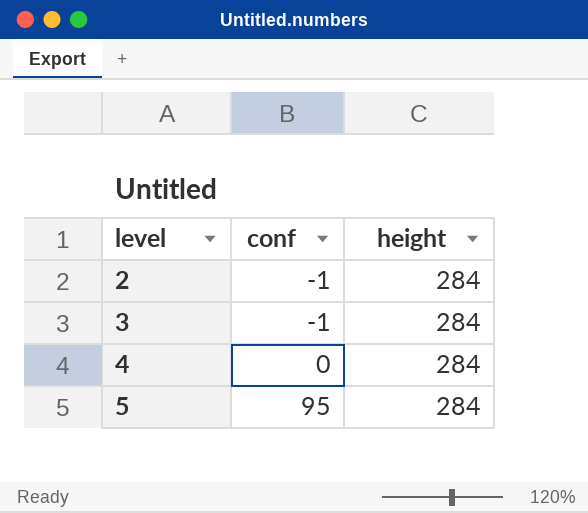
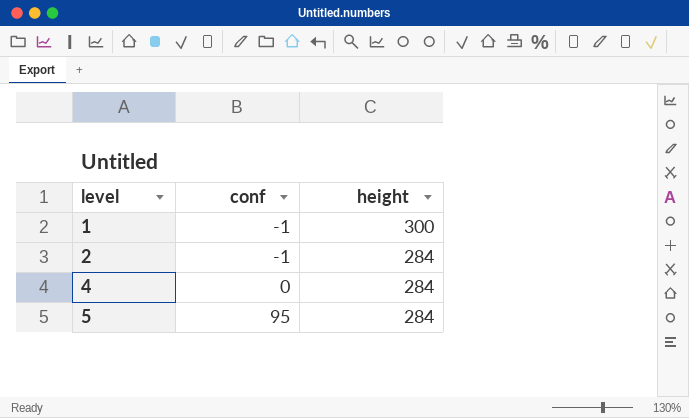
row 3: -1 | 284 -> none
row 1: none -> -1 | 300

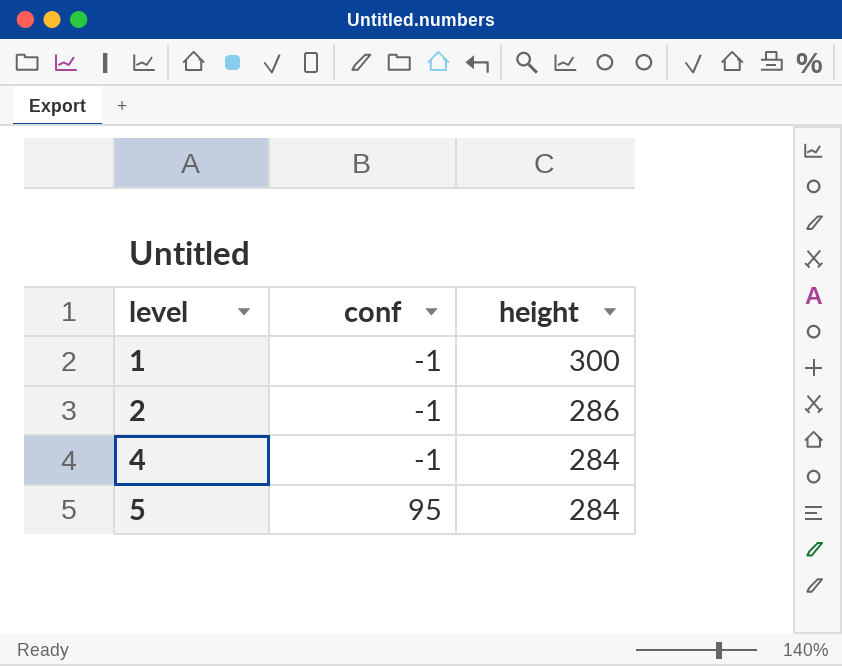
2 | height: 284 -> 286
4 | conf: 0 -> -1

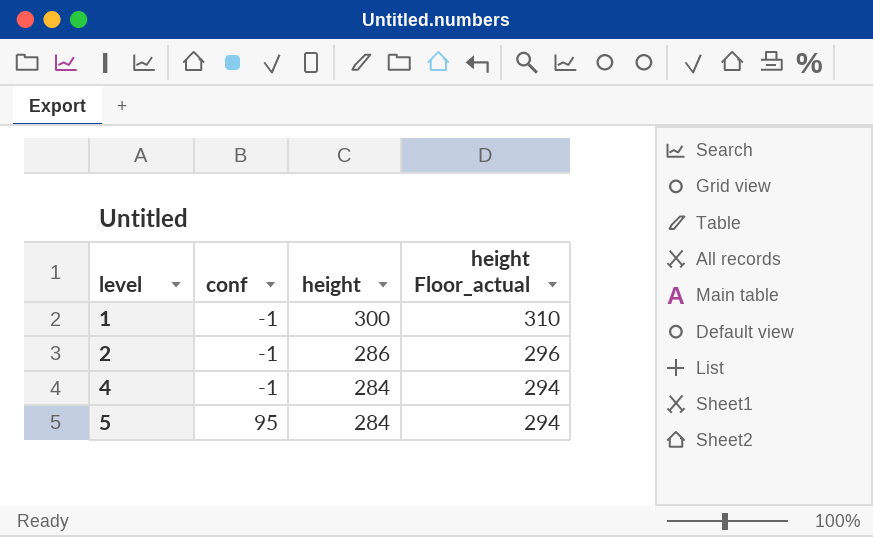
column height Floor_actual | formula: none -> [height] + 10

